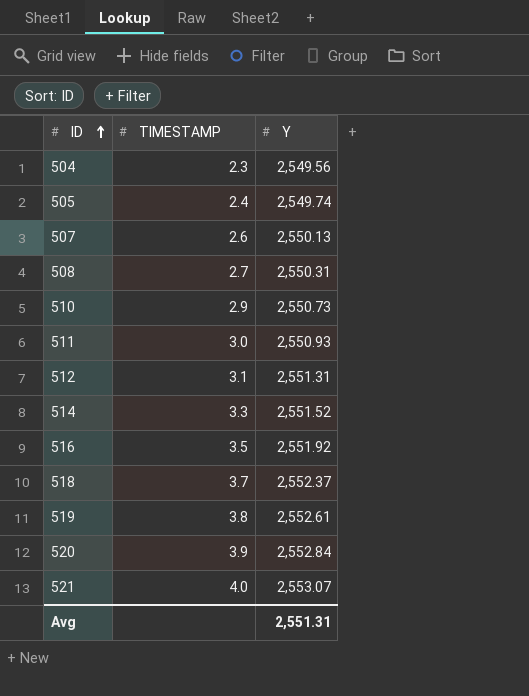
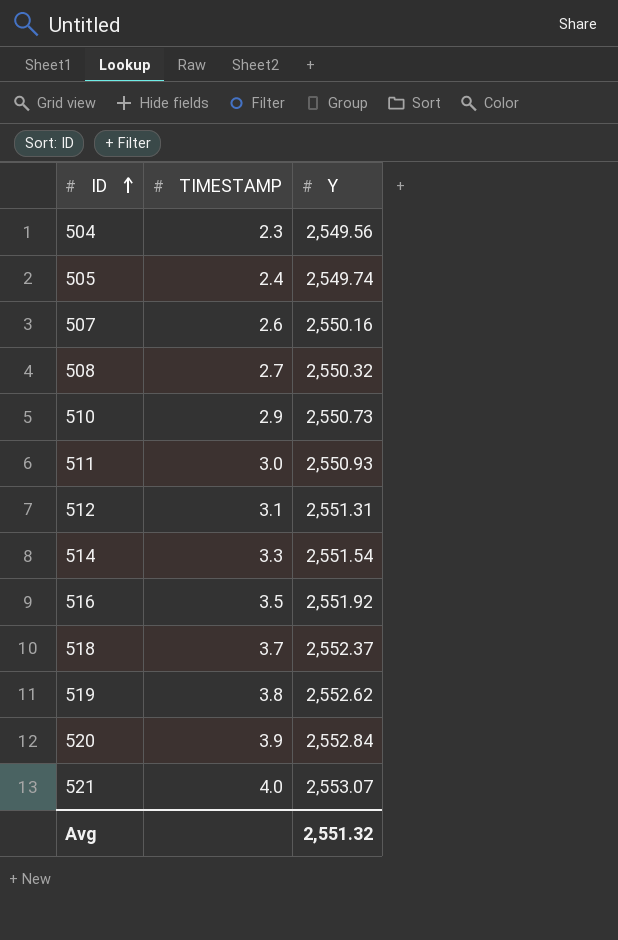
507 | Y: 2,550.13 -> 2,550.16
508 | Y: 2,550.31 -> 2,550.32
514 | Y: 2,551.52 -> 2,551.54
519 | Y: 2,552.61 -> 2,552.62
Avg | Y: 2,551.31 -> 2,551.32

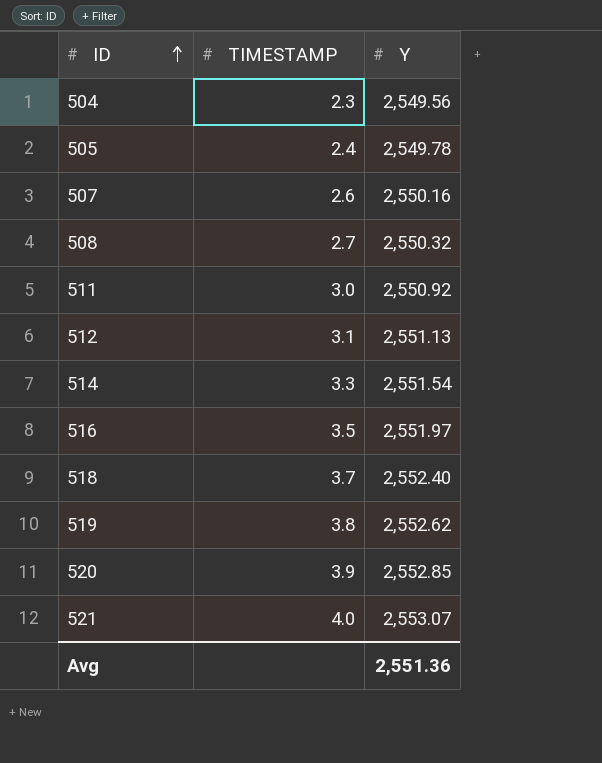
row 510: 2.9 | 2,550.73 -> none
505 | Y: 2,549.74 -> 2,549.78
511 | Y: 2,550.93 -> 2,550.92
512 | Y: 2,551.31 -> 2,551.13
516 | Y: 2,551.92 -> 2,551.97
518 | Y: 2,552.37 -> 2,552.40
520 | Y: 2,552.84 -> 2,552.85
Avg | Y: 2,551.32 -> 2,551.36

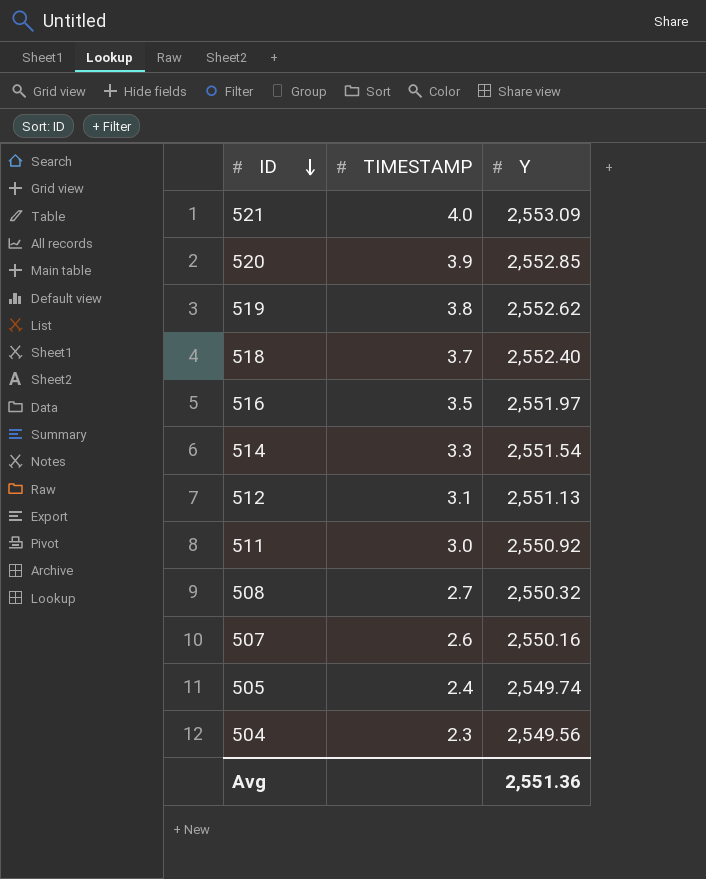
row order: ID ascending -> ID descending
521 | Y: 2,553.07 -> 2,553.09
505 | Y: 2,549.78 -> 2,549.74

